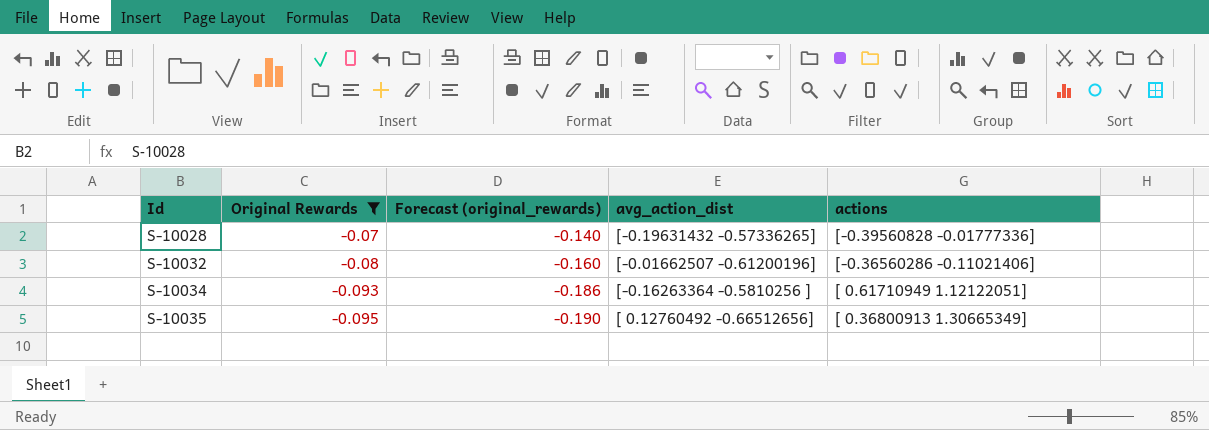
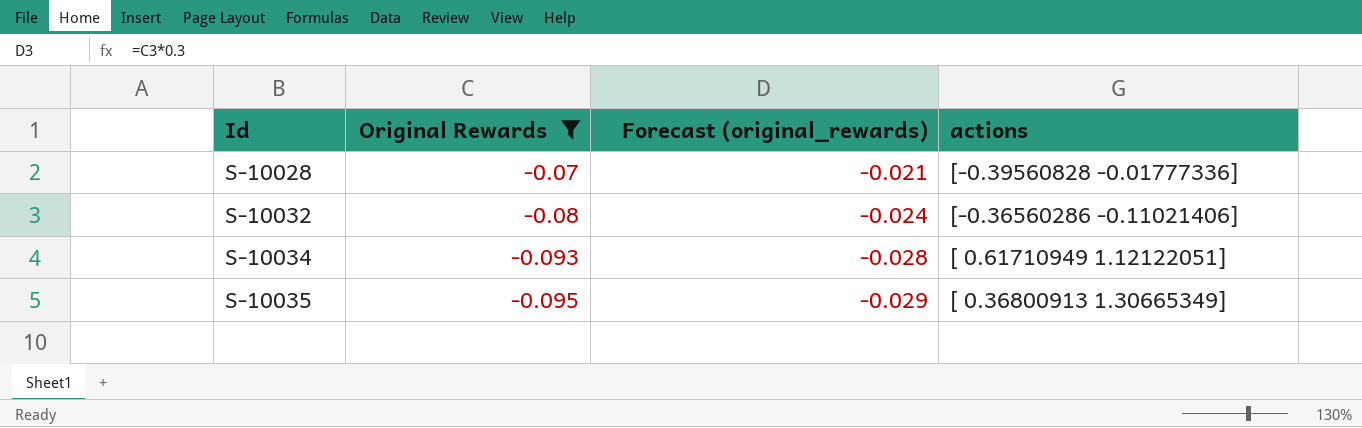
column avg_action_dist | position: 4 -> none
column Forecast (original_rewards) | formula: [Original Rewards] * 2 -> [Original Rewards] * 0.3

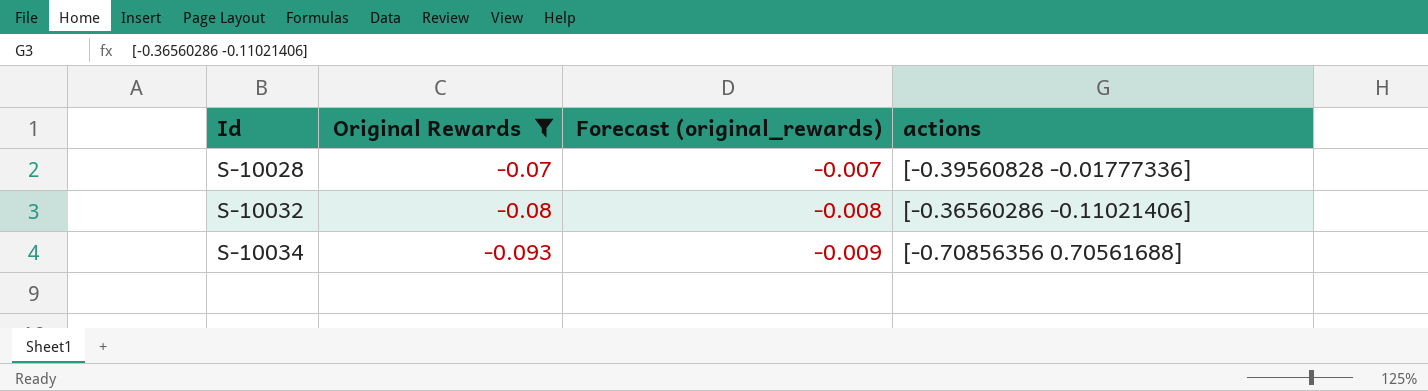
column Forecast (original_rewards) | formula: [Original Rewards] * 0.3 -> [Original Rewards] * 0.1
row S-10035: -0.095 | -0.029 | [ 0.36800913 1.30665349] -> none
S-10034 | actions: [ 0.61710949 1.12122051] -> [-0.70856356 0.70561688]

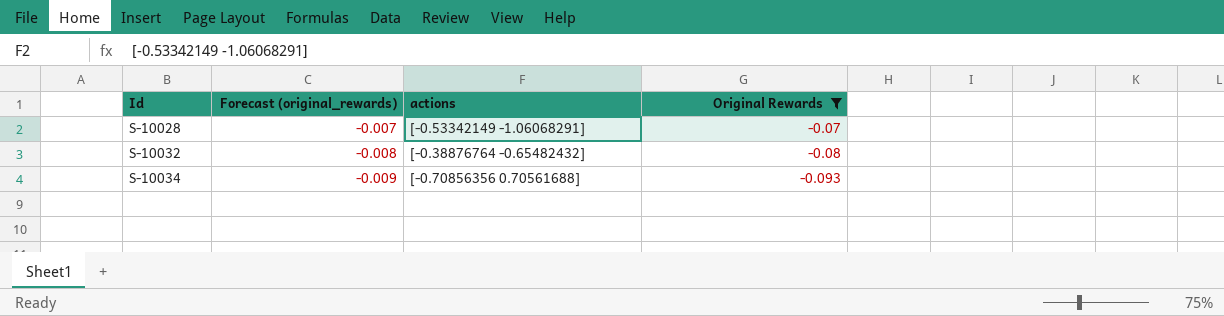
column Original Rewards | position: 2 -> 4
S-10028 | actions: [-0.39560828 -0.01777336] -> [-0.53342149 -1.06068291]
S-10032 | actions: [-0.36560286 -0.11021406] -> [-0.38876764 -0.65482432]

